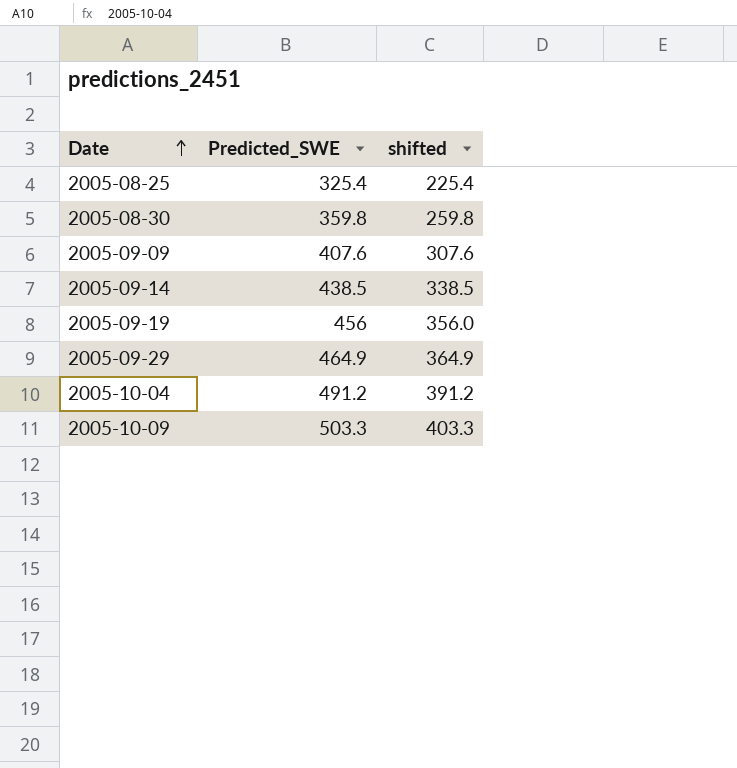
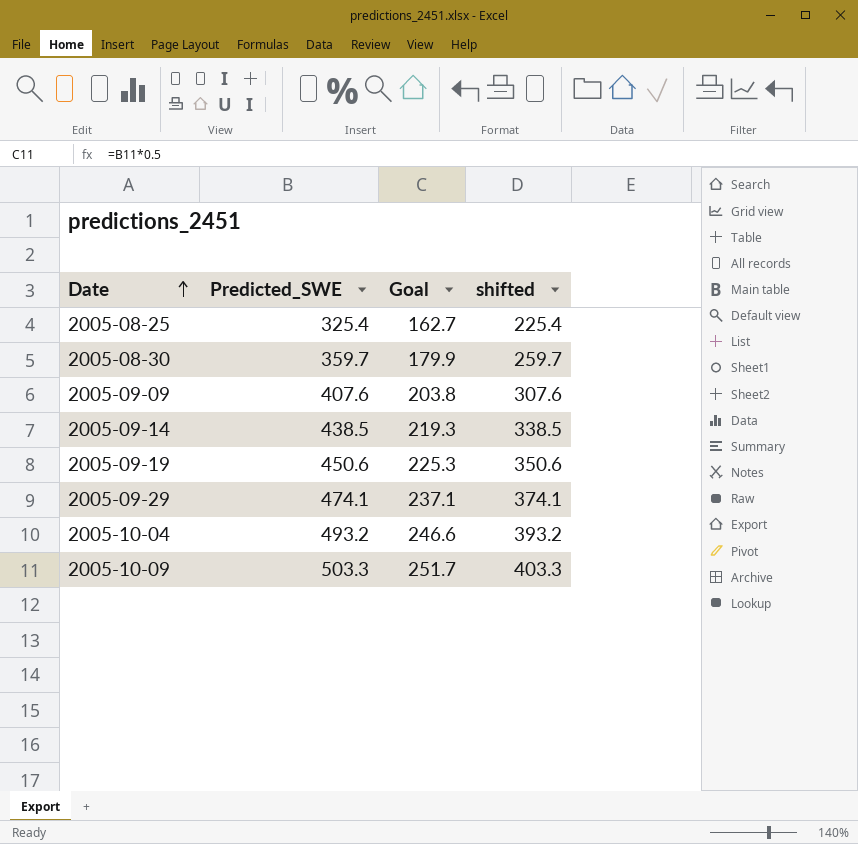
column Goal | formula: none -> [Predicted_SWE] * 0.5
2005-08-30 | Predicted_SWE: 359.8 -> 359.7
2005-08-30 | shifted: 259.8 -> 259.7
2005-09-19 | Predicted_SWE: 456 -> 450.6
2005-09-19 | shifted: 356.0 -> 350.6
2005-09-29 | Predicted_SWE: 464.9 -> 474.1
2005-09-29 | shifted: 364.9 -> 374.1
2005-10-04 | Predicted_SWE: 491.2 -> 493.2
2005-10-04 | shifted: 391.2 -> 393.2

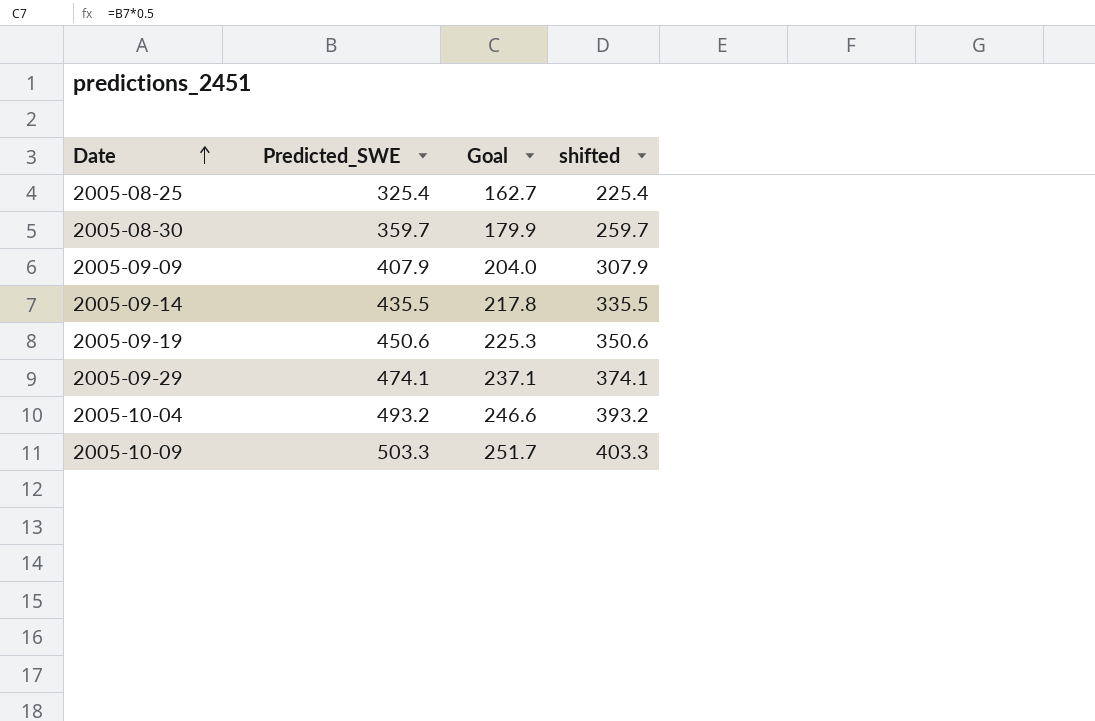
2005-09-09 | Predicted_SWE: 407.6 -> 407.9
2005-09-09 | Goal: 203.8 -> 204.0
2005-09-09 | shifted: 307.6 -> 307.9
2005-09-14 | Predicted_SWE: 438.5 -> 435.5
2005-09-14 | Goal: 219.3 -> 217.8
2005-09-14 | shifted: 338.5 -> 335.5

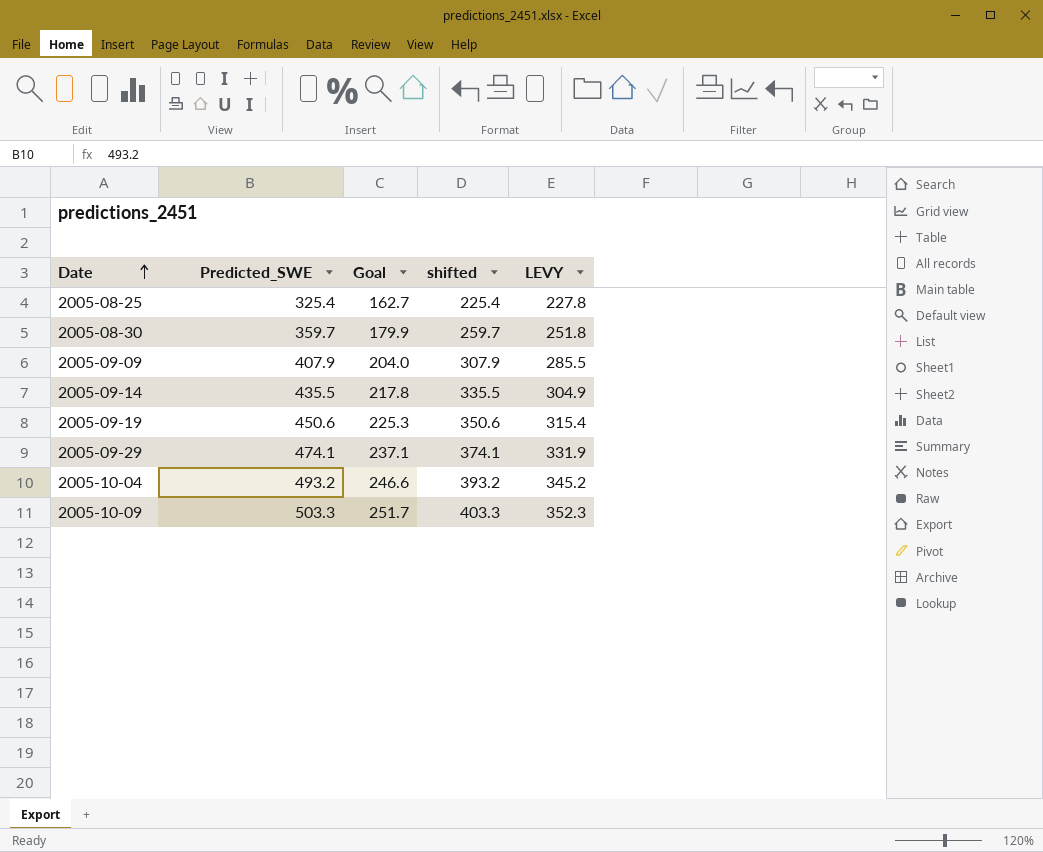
column LEVY | formula: none -> [Predicted_SWE] * 0.7

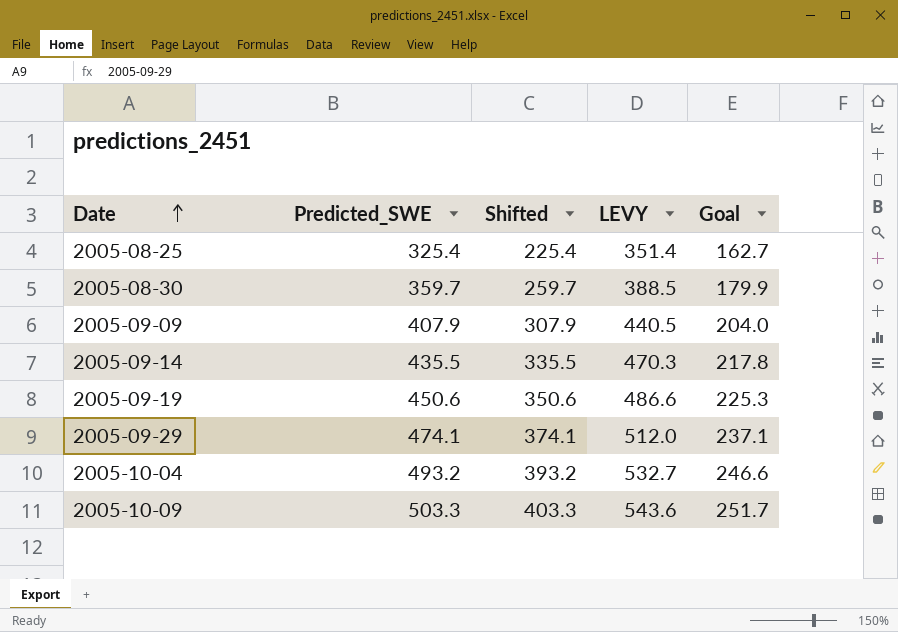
column name: shifted -> Shifted
column LEVY | formula: [Predicted_SWE] * 0.7 -> [Predicted_SWE] * 1.08
column Goal | position: 3 -> 5

